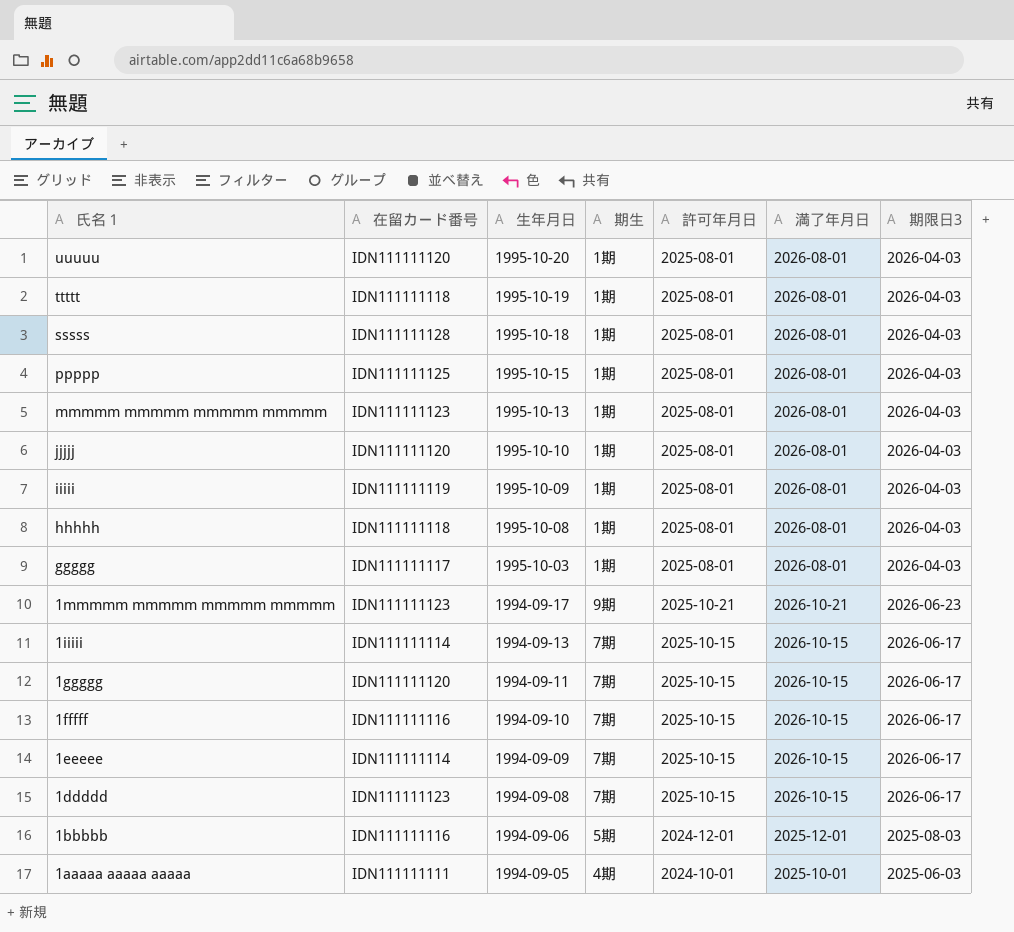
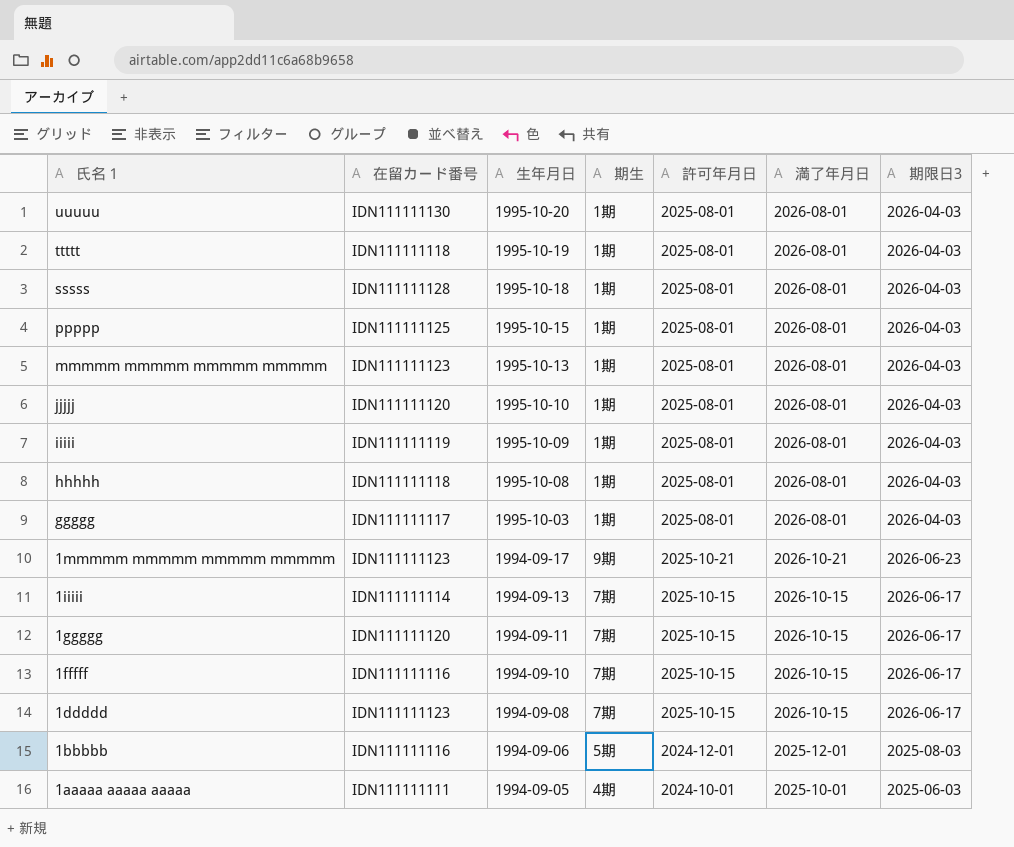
row 1eeeee: IDN111111114 | 1994-09-09 | 7期 | 2025-10-15 | 2026-10-15 | 2026-06-17 -> none
uuuuu | 在留カード番号: IDN111111120 -> IDN111111130

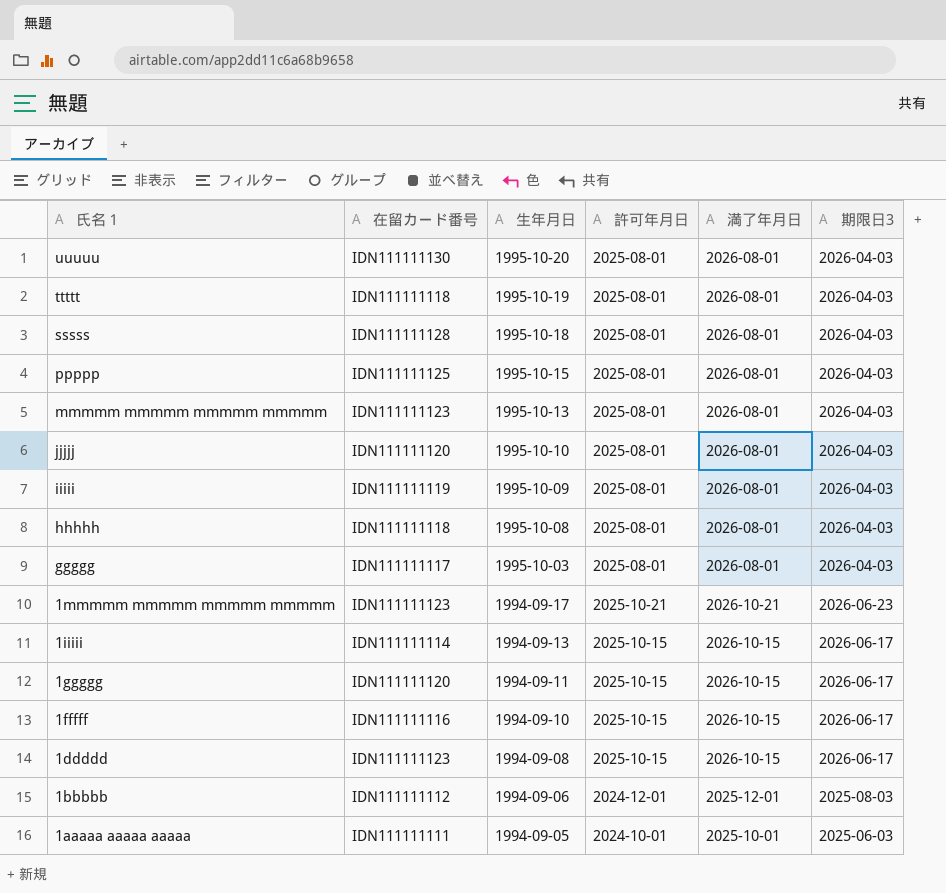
column 期生 | position: 4 -> none
1bbbbb | 在留カード番号: IDN111111116 -> IDN111111112

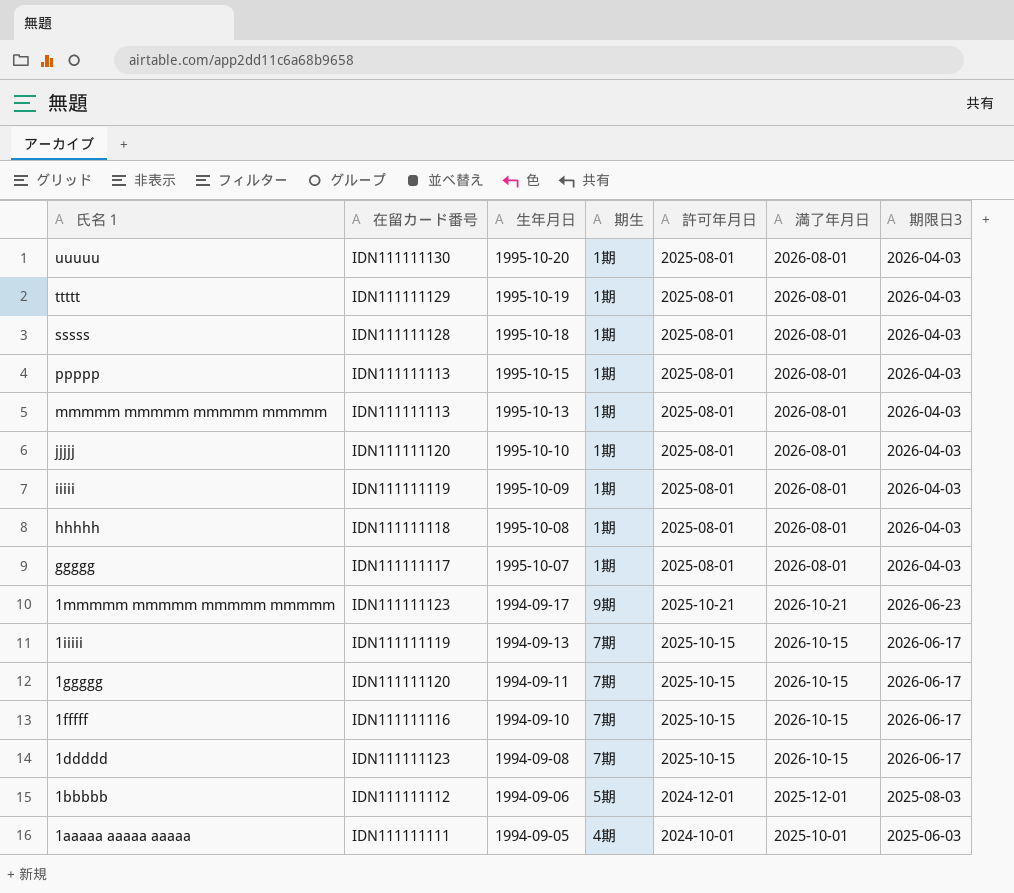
column 期生 | position: none -> 4
ttttt | 在留カード番号: IDN111111118 -> IDN111111129
ppppp | 在留カード番号: IDN111111125 -> IDN111111113
mmmmm mmmmm mmmmm mmmmm | 在留カード番号: IDN111111123 -> IDN111111113
ggggg | 生年月日: 1995-10-03 -> 1995-10-07
1iiiii | 在留カード番号: IDN111111114 -> IDN111111119

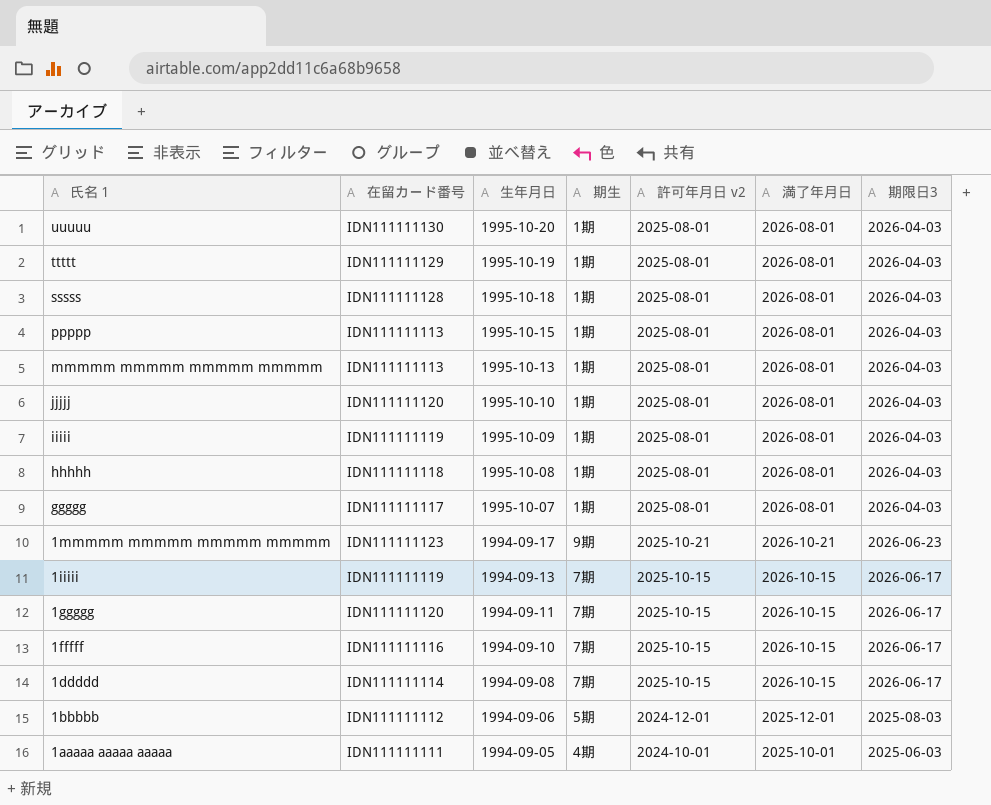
column name: 許可年月日 -> 許可年月日 v2
1ddddd | 在留カード番号: IDN111111123 -> IDN111111114

